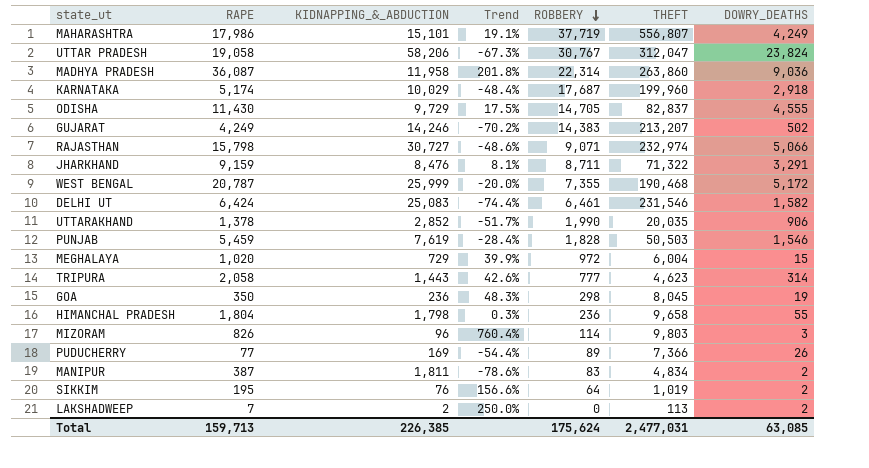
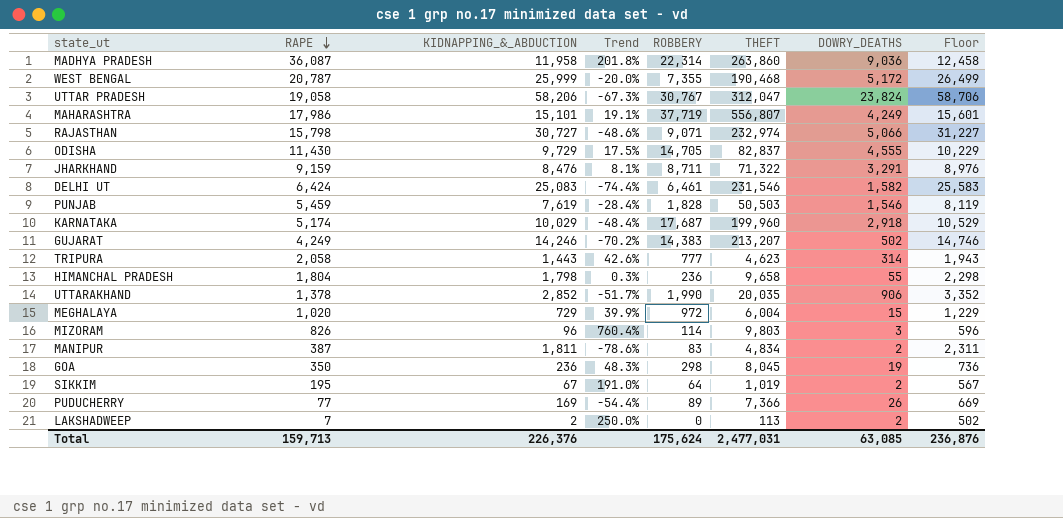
row order: ROBBERY descending -> RAPE descending
column Floor | formula: none -> [KIDNAPPING_&_ABDUCTION] + 500
SIKKIM | KIDNAPPING_&_ABDUCTION: 76 -> 67
SIKKIM | Trend: 156.6% -> 191.0%
Total | KIDNAPPING_&_ABDUCTION: 226,385 -> 226,376

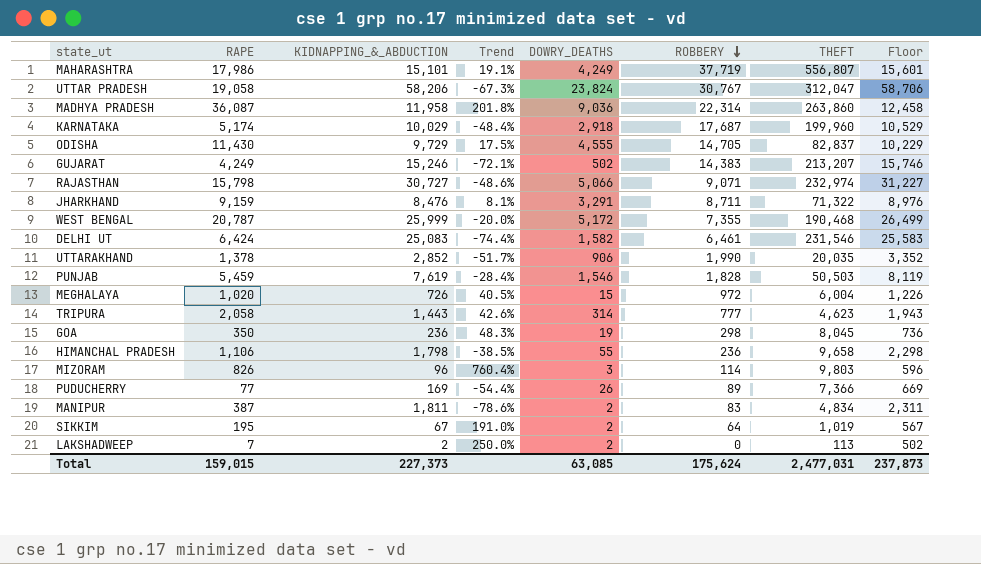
row order: RAPE descending -> ROBBERY descending
column DOWRY_DEATHS | position: 7 -> 5
GUJARAT | KIDNAPPING_&_ABDUCTION: 14,246 -> 15,246
GUJARAT | Trend: -70.2% -> -72.1%
GUJARAT | Floor: 14,746 -> 15,746
MEGHALAYA | KIDNAPPING_&_ABDUCTION: 729 -> 726
MEGHALAYA | Trend: 39.9% -> 40.5%
MEGHALAYA | Floor: 1,229 -> 1,226
HIMANCHAL PRADESH | RAPE: 1,804 -> 1,106
HIMANCHAL PRADESH | Trend: 0.3% -> -38.5%
Total | RAPE: 159,713 -> 159,015
Total | KIDNAPPING_&_ABDUCTION: 226,376 -> 227,373
Total | Floor: 236,876 -> 237,873

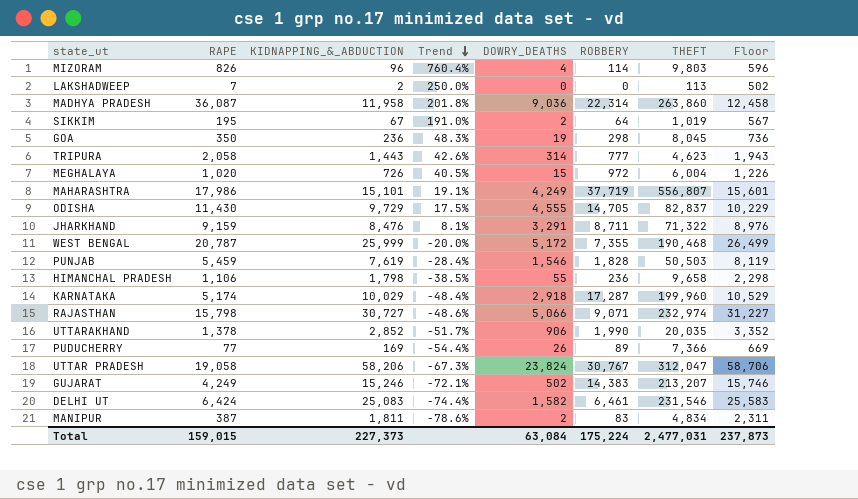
row order: ROBBERY descending -> Trend descending
MIZORAM | DOWRY_DEATHS: 3 -> 4
LAKSHADWEEP | DOWRY_DEATHS: 2 -> 0
KARNATAKA | ROBBERY: 17,687 -> 17,287
Total | DOWRY_DEATHS: 63,085 -> 63,084
Total | ROBBERY: 175,624 -> 175,224

